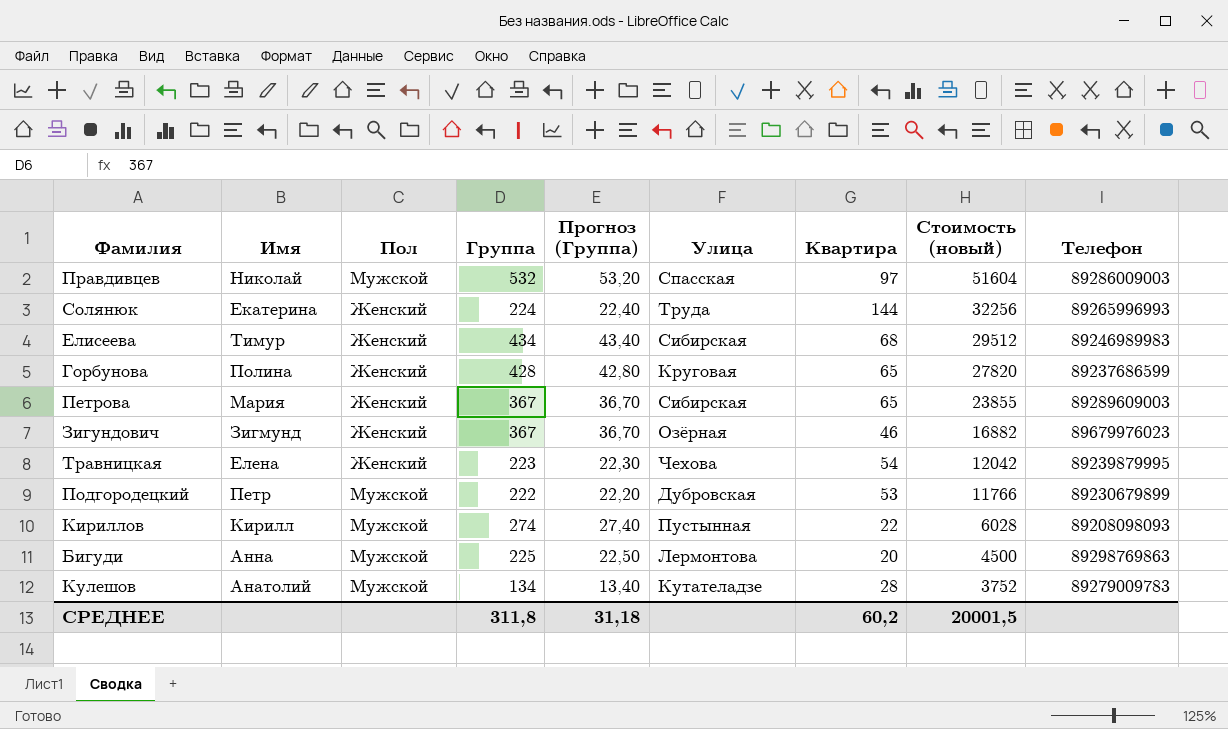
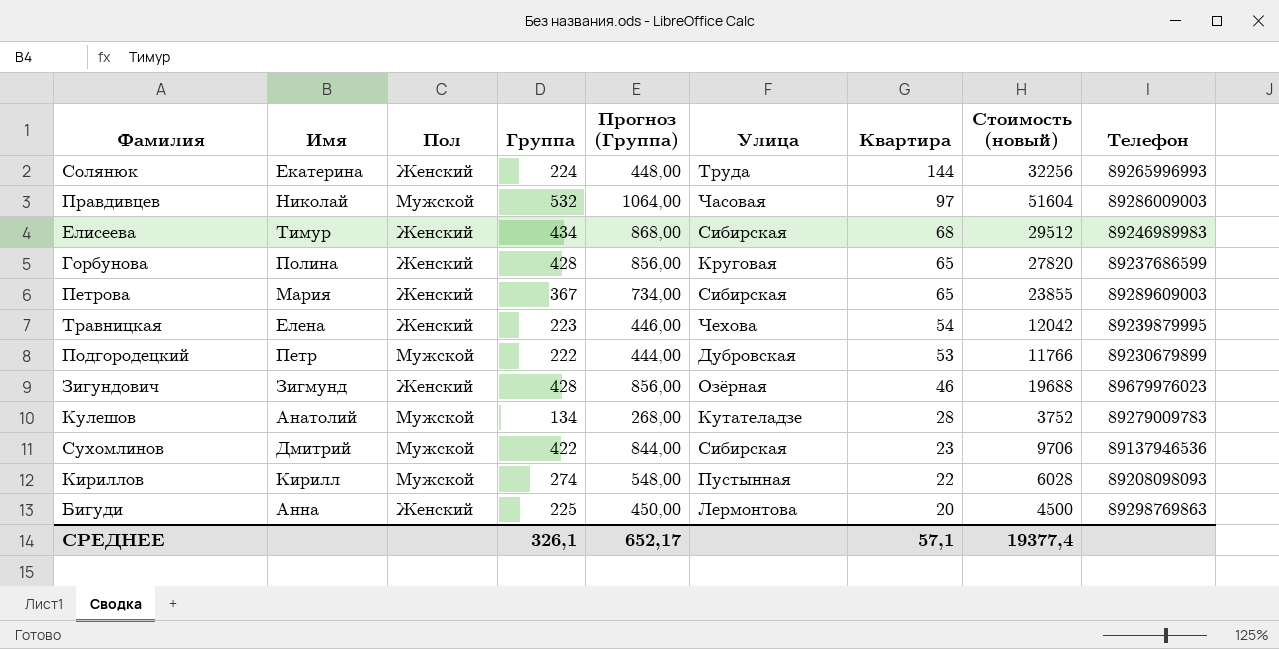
row order: Стоимость (новый) descending -> Квартира descending
column Прогноз (Группа) | formula: [Группа] * 0,1 -> [Группа] * 2
Правдивцев | Улица: Спасская -> Часовая
Зигундович | Группа: 367 -> 428
Зигундович | Стоимость (новый): 16882 -> 19688
row Сухомлинов: none -> Дмитрий | Мужской | 422 | 844,00 | Сибирская | 23 | 9706 | 89137946536
Бигуди | Пол: Мужской -> Женский
СРЕДНЕЕ | Группа: 311,8 -> 326,1
СРЕДНЕЕ | Прогноз (Группа): 31,18 -> 652,17
СРЕДНЕЕ | Квартира: 60,2 -> 57,1
СРЕДНЕЕ | Стоимость (новый): 20001,5 -> 19377,4

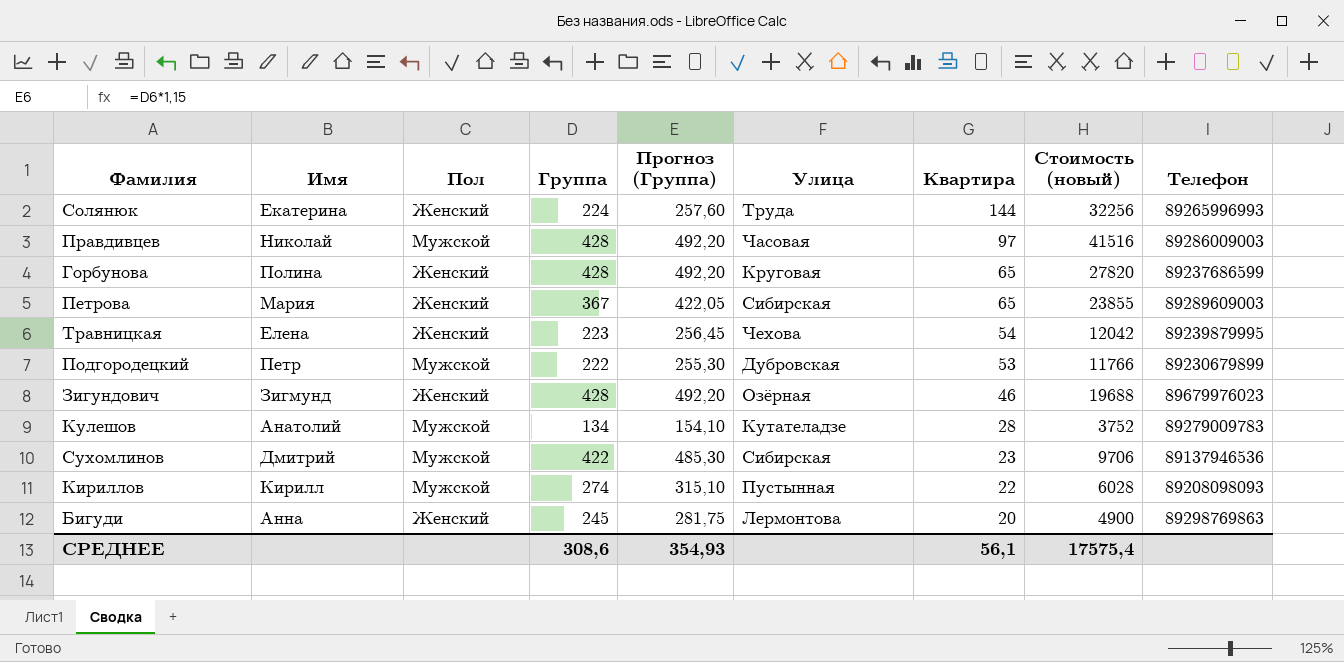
column Прогноз (Группа) | formula: [Группа] * 2 -> [Группа] * 1,15
row Елисеева: Тимур | Женский | 434 | 868,00 | Сибирская | 68 | 29512 | 89246989983 -> none
Правдивцев | Группа: 532 -> 428
Правдивцев | Стоимость (новый): 51604 -> 41516
Бигуди | Группа: 225 -> 245
Бигуди | Стоимость (новый): 4500 -> 4900
СРЕДНЕЕ | Группа: 326,1 -> 308,6
СРЕДНЕЕ | Прогноз (Группа): 652,17 -> 354,93
СРЕДНЕЕ | Квартира: 57,1 -> 56,1
СРЕДНЕЕ | Стоимость (новый): 19377,4 -> 17575,4

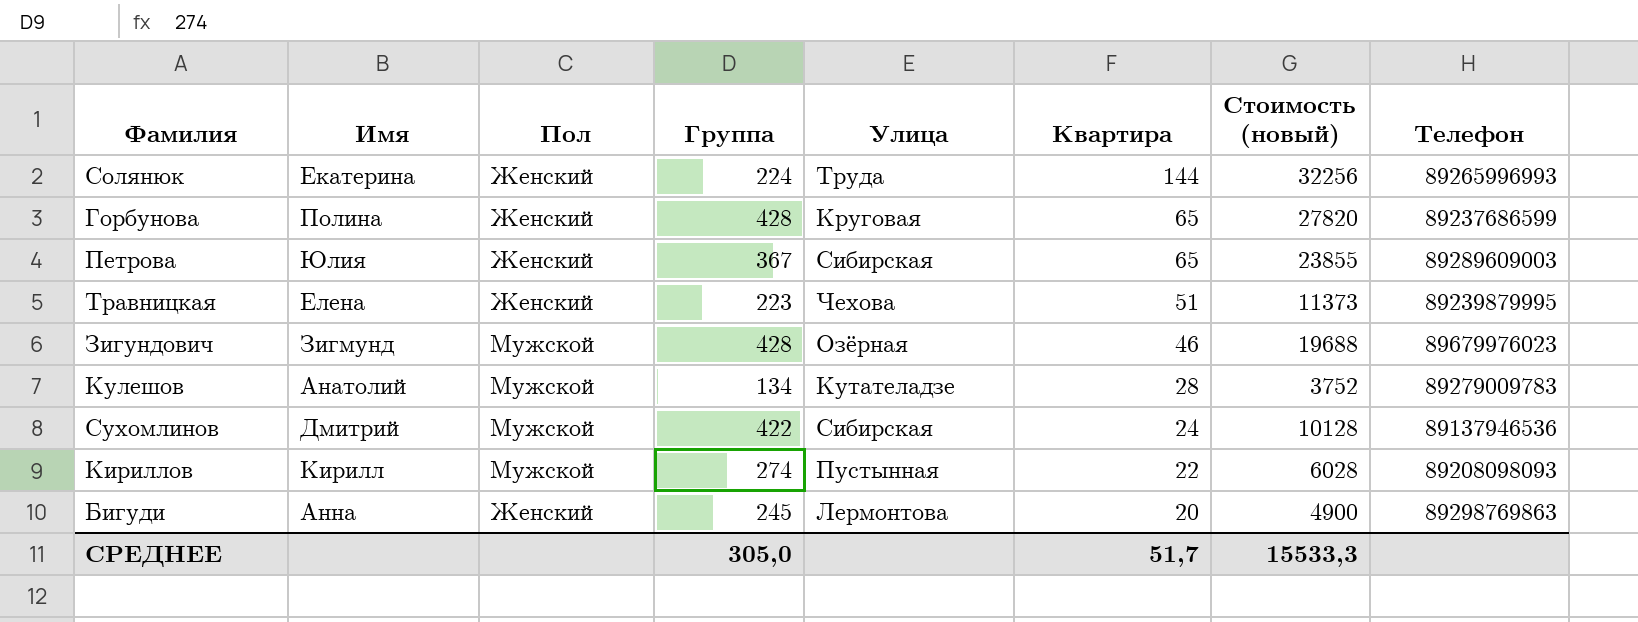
column Прогноз (Группа) | formula: [Группа] * 1,15 -> none
row Правдивцев: Николай | Мужской | 428 | 492,20 | Часовая | 97 | 41516 | 89286009003 -> none
row Подгородецкий: Петр | Мужской | 222 | 255,30 | Дубровская | 53 | 11766 | 89230679899 -> none
Петрова | Имя: Мария -> Юлия
Травницкая | Квартира: 54 -> 51
Травницкая | Стоимость (новый): 12042 -> 11373
Зигундович | Пол: Женский -> Мужской
Сухомлинов | Квартира: 23 -> 24
Сухомлинов | Стоимость (новый): 9706 -> 10128
СРЕДНЕЕ | Группа: 308,6 -> 305,0
СРЕДНЕЕ | Квартира: 56,1 -> 51,7
СРЕДНЕЕ | Стоимость (новый): 17575,4 -> 15533,3

